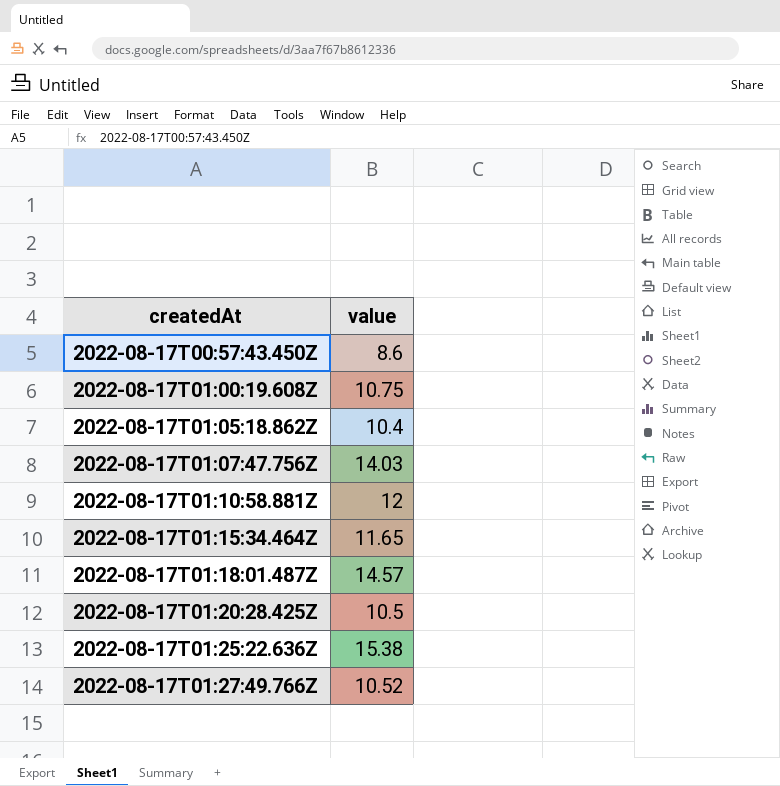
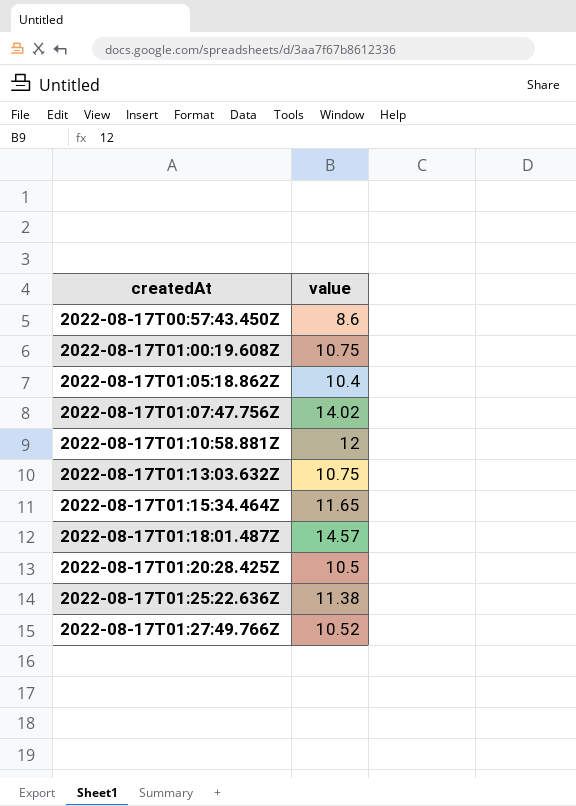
2022-08-17T01:07:47.756Z | value: 14.03 -> 14.02
row 2022-08-17T01:13:03.632Z: none -> 10.75
2022-08-17T01:25:22.636Z | value: 15.38 -> 11.38

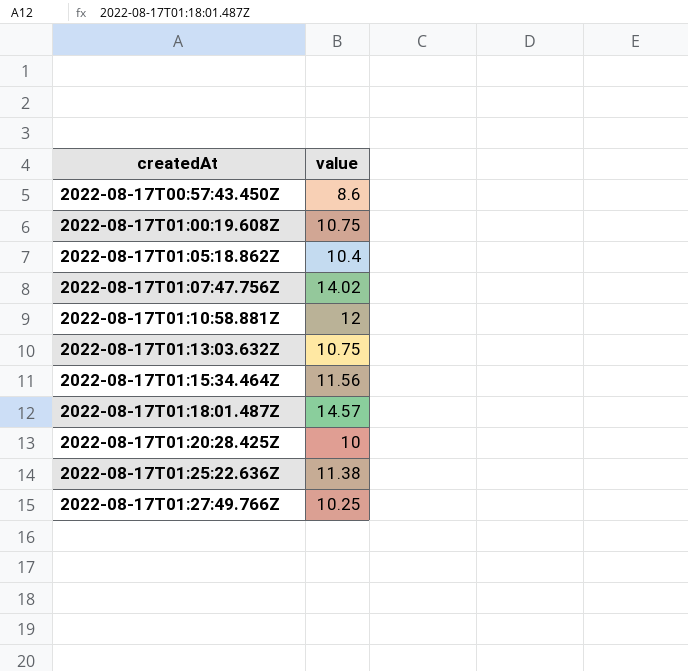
2022-08-17T01:15:34.464Z | value: 11.65 -> 11.56
2022-08-17T01:20:28.425Z | value: 10.5 -> 10
2022-08-17T01:27:49.766Z | value: 10.52 -> 10.25

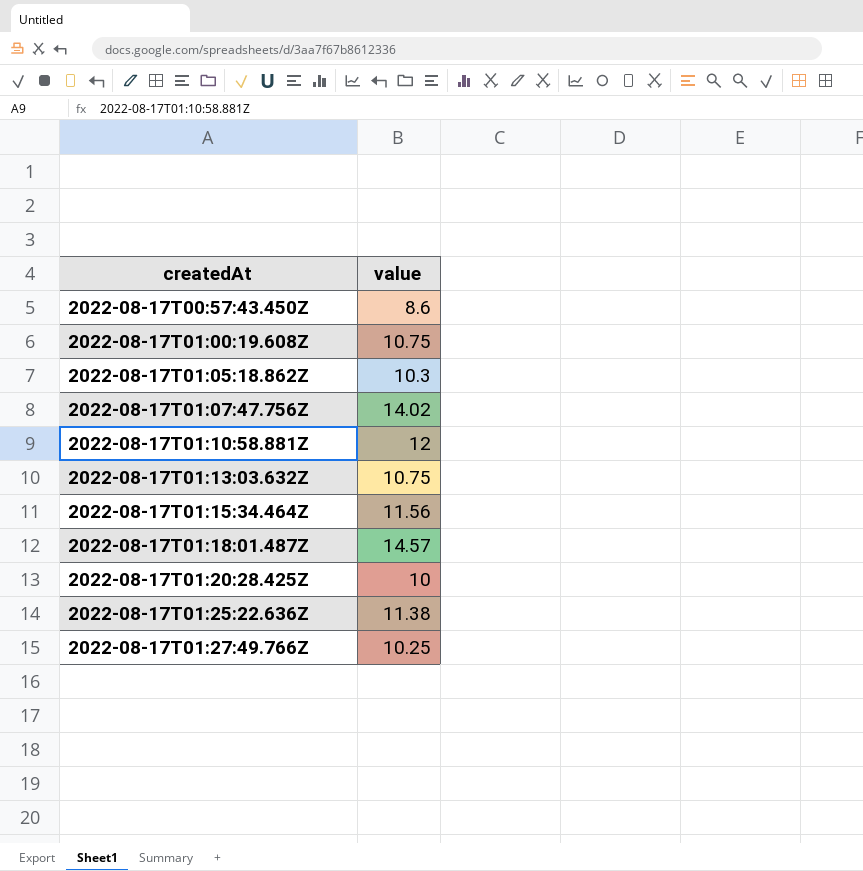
2022-08-17T01:05:18.862Z | value: 10.4 -> 10.3

